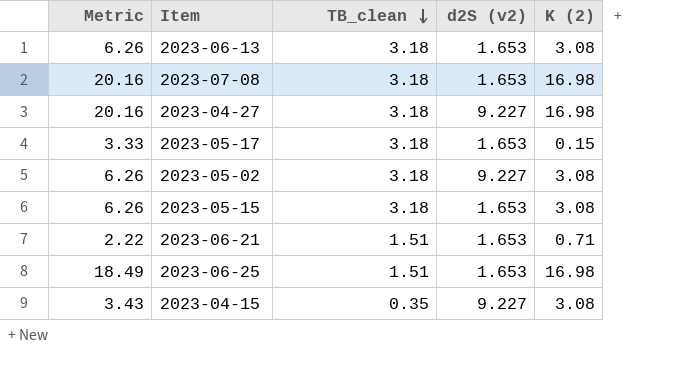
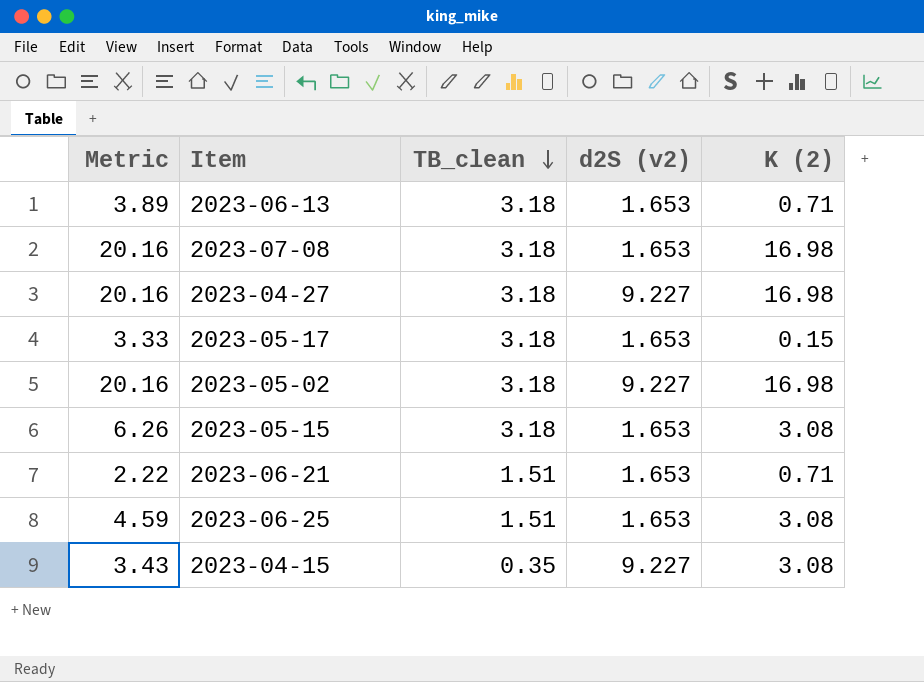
2023-06-13 | Metric: 6.26 -> 3.89
2023-06-13 | K (2): 3.08 -> 0.71
2023-05-02 | Metric: 6.26 -> 20.16
2023-05-02 | K (2): 3.08 -> 16.98
2023-06-25 | Metric: 18.49 -> 4.59
2023-06-25 | K (2): 16.98 -> 3.08

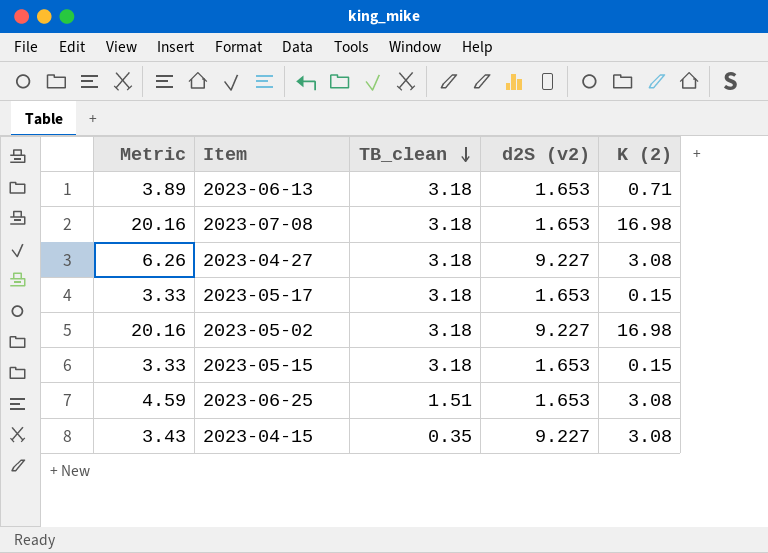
row 2023-06-21: 2.22 | 1.51 | 1.653 | 0.71 -> none
2023-04-27 | Metric: 20.16 -> 6.26
2023-04-27 | K (2): 16.98 -> 3.08
2023-05-15 | Metric: 6.26 -> 3.33
2023-05-15 | K (2): 3.08 -> 0.15

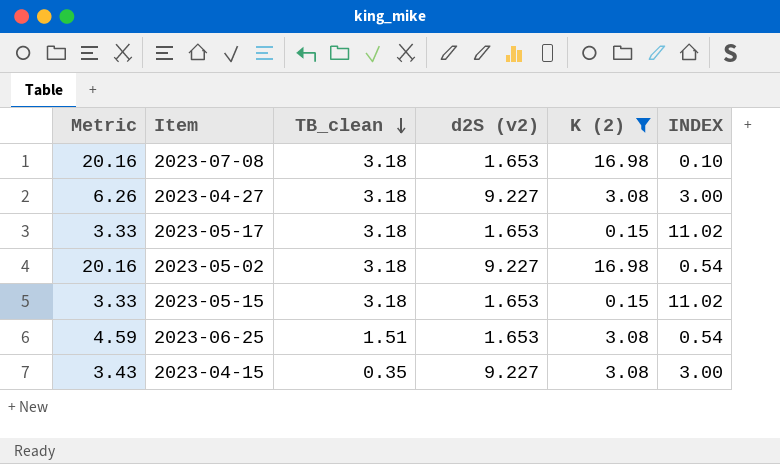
filter: none -> K (2) != 0.71
column INDEX | formula: none -> [d2S (v2)] / [K (2)]

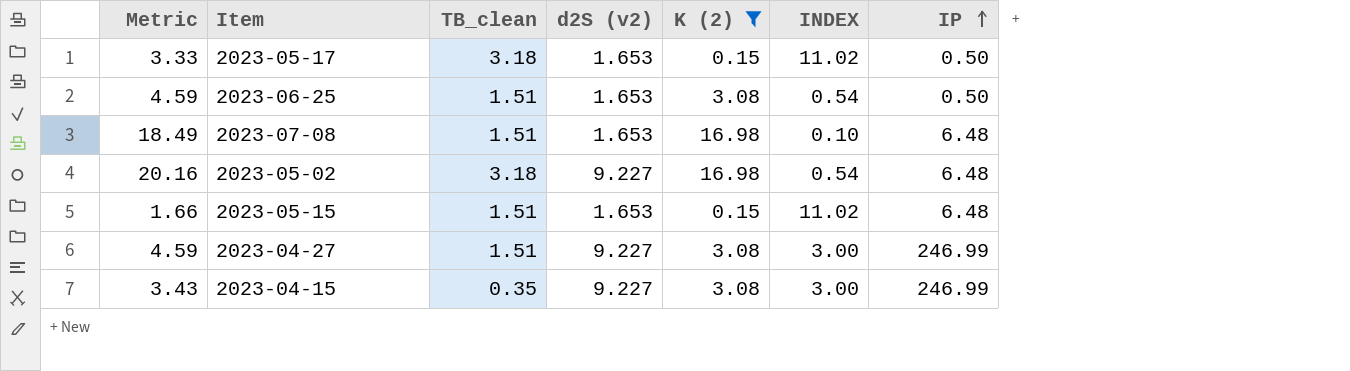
row order: TB_clean descending -> IP ascending
column IP | position: none -> 7
2023-07-08 | Metric: 20.16 -> 18.49
2023-07-08 | TB_clean: 3.18 -> 1.51
2023-05-15 | Metric: 3.33 -> 1.66
2023-05-15 | TB_clean: 3.18 -> 1.51
2023-04-27 | Metric: 6.26 -> 4.59
2023-04-27 | TB_clean: 3.18 -> 1.51

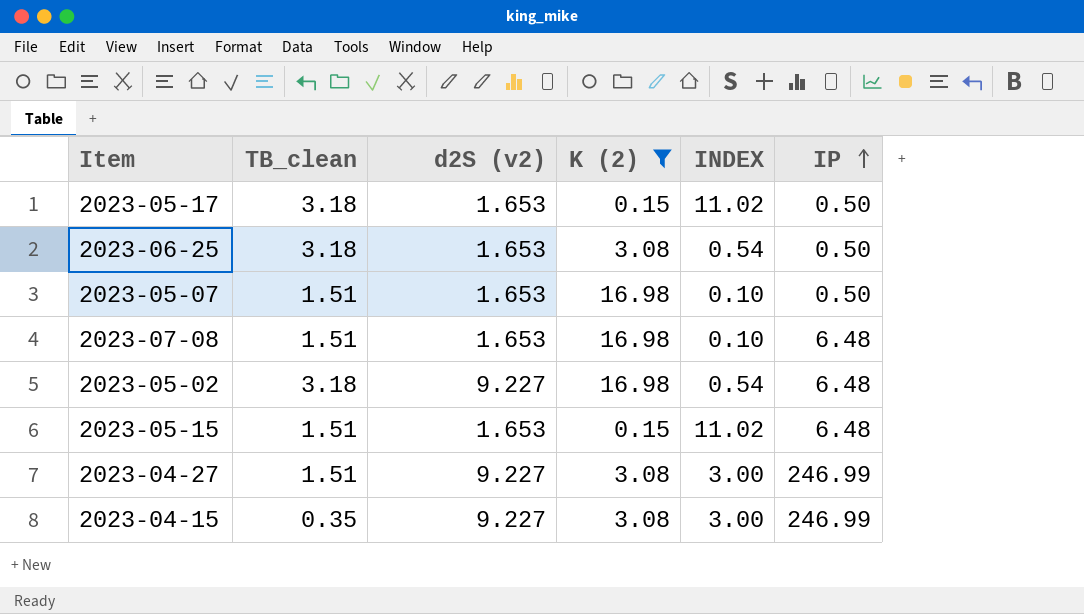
column Metric | formula: [TB_clean] + [K (2)] -> none
2023-06-25 | TB_clean: 1.51 -> 3.18
row 2023-05-07: none -> 1.51 | 1.653 | 16.98 | 0.10 | 0.50

